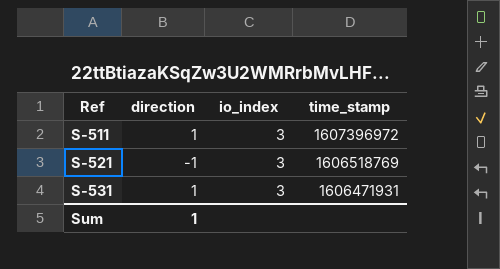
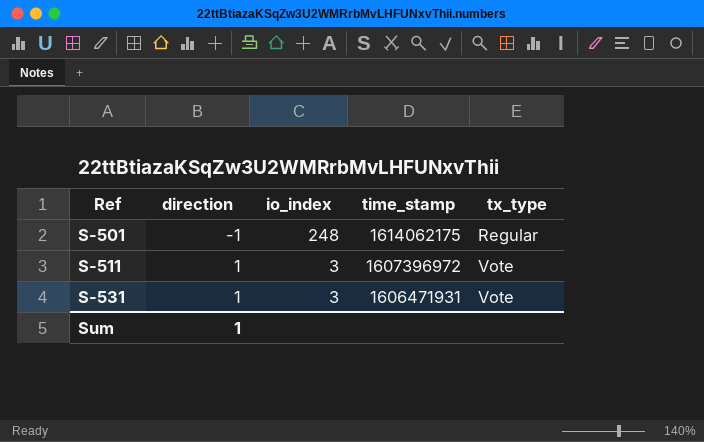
column tx_type | position: none -> 5
row S-521: -1 | 3 | 1606518769 -> none
row S-501: none -> -1 | 248 | 1614062175 | Regular

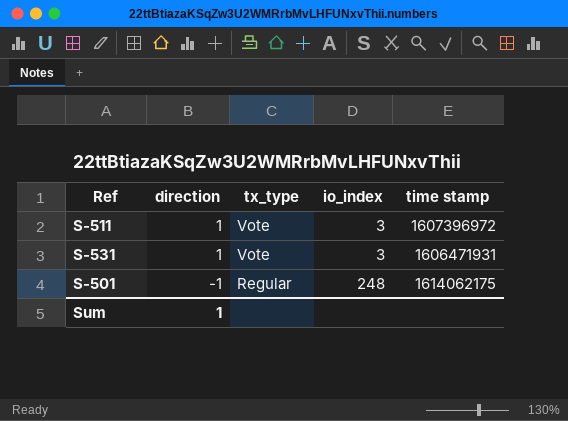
row order: Ref ascending -> direction descending
column tx_type | position: 5 -> 3
column name: time_stamp -> time stamp

